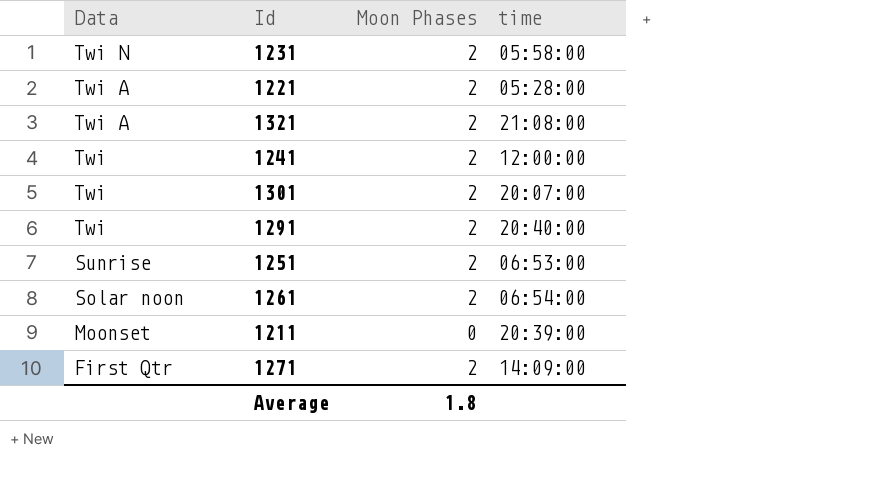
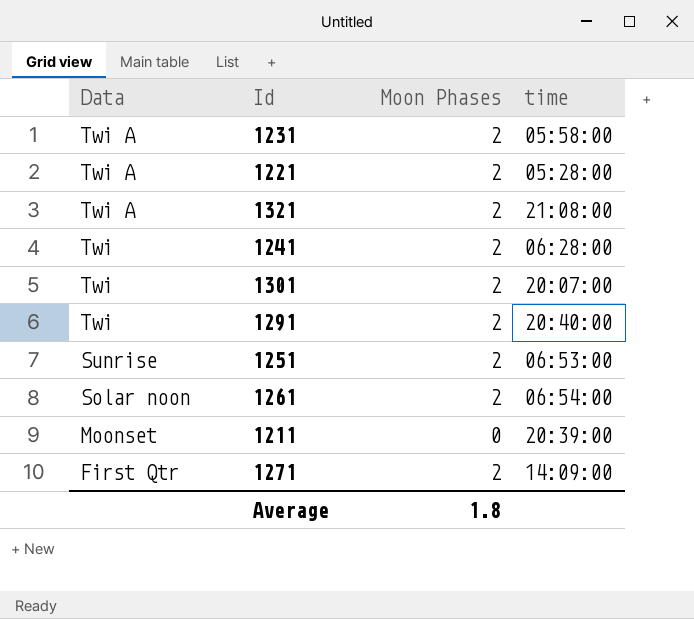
1231 | Data: Twi N -> Twi A
1241 | time: 12:00:00 -> 06:28:00

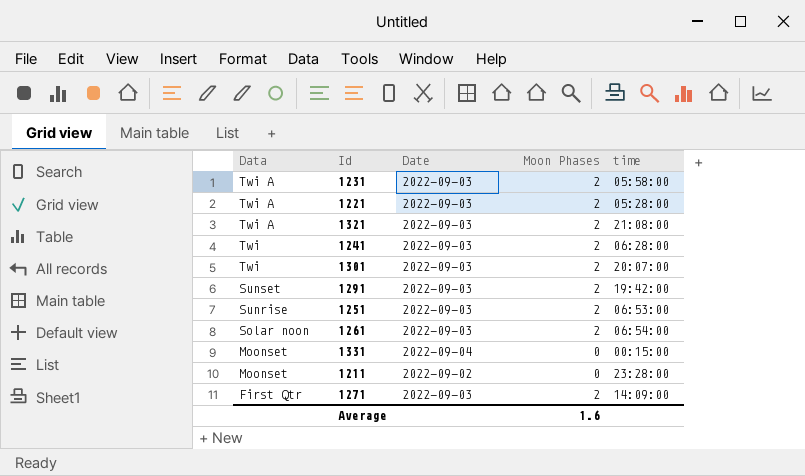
column Date | position: none -> 3
1291 | Data: Twi -> Sunset
1291 | time: 20:40:00 -> 19:42:00
row 1331: none -> Moonset | 2022-09-04 | 0 | 00:15:00
1211 | time: 20:39:00 -> 23:28:00
Average | Moon Phases: 1.8 -> 1.6

